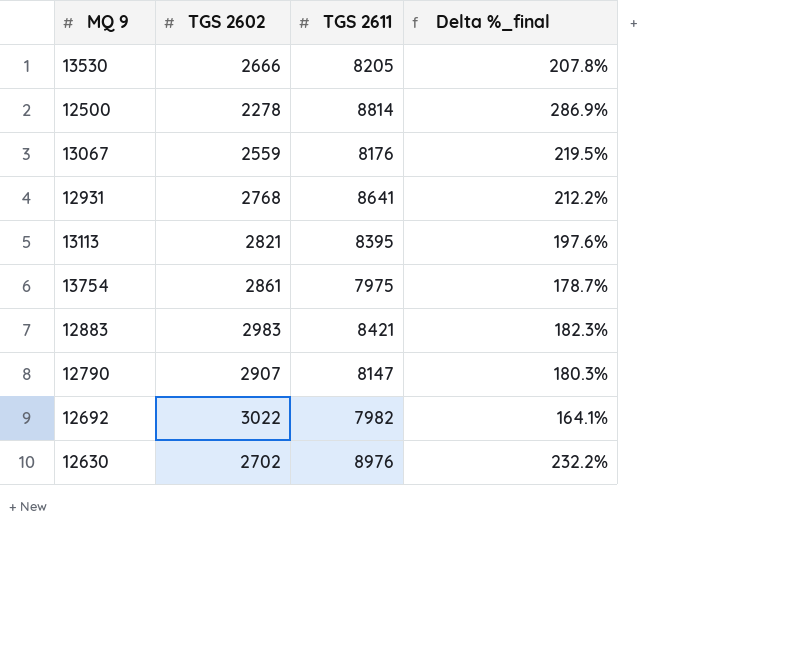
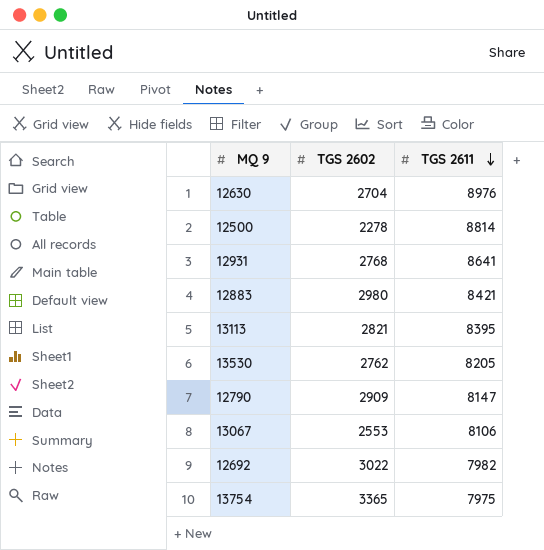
row order: none -> TGS 2611 descending
column Delta %_final | formula: ([TGS 2611] - [TGS 2602]) / [TGS 2602] -> none
12630 | TGS 2602: 2702 -> 2704
12883 | TGS 2602: 2983 -> 2980
13530 | TGS 2602: 2666 -> 2762
12790 | TGS 2602: 2907 -> 2909
13067 | TGS 2602: 2559 -> 2553
13067 | TGS 2611: 8176 -> 8106
13754 | TGS 2602: 2861 -> 3365

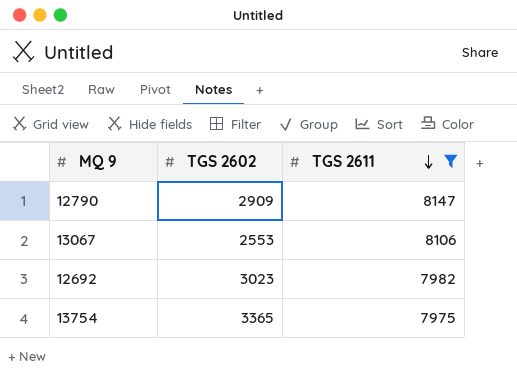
filter: none -> TGS 2611 <= 8147
12692 | TGS 2602: 3022 -> 3023

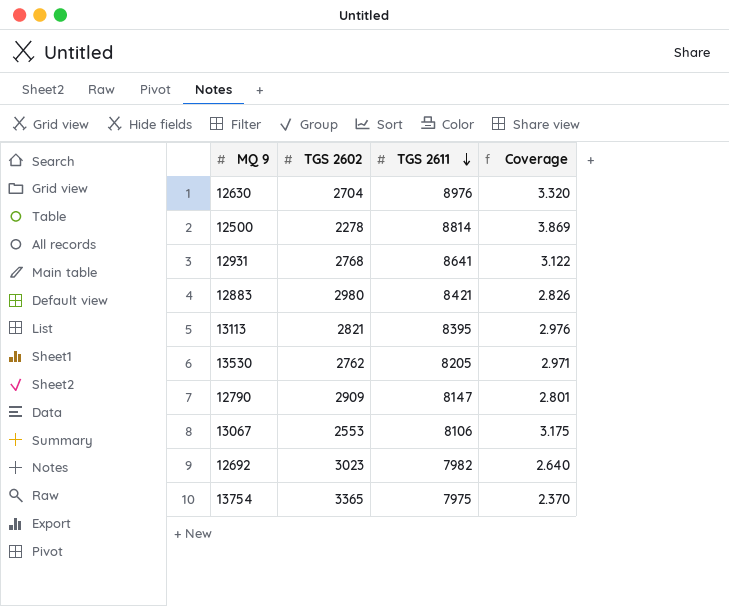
filter: TGS 2611 <= 8147 -> none
column Coverage | formula: none -> [TGS 2611] / [TGS 2602]

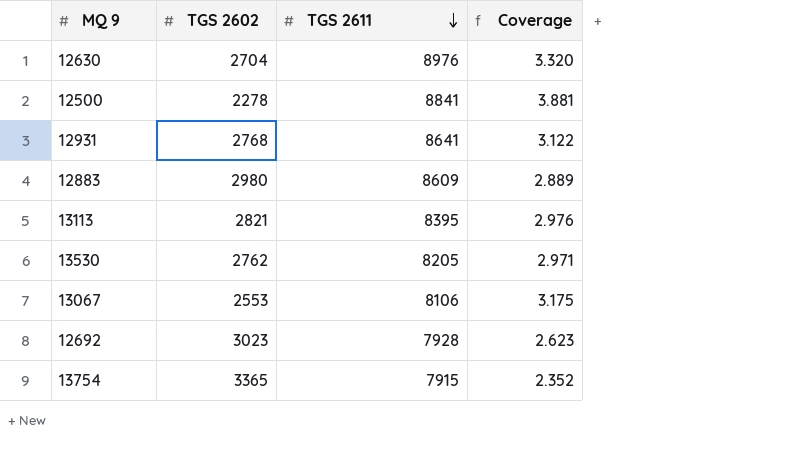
row 12790: 2909 | 8147 | 2.801 -> none
12500 | TGS 2611: 8814 -> 8841
12500 | Coverage: 3.869 -> 3.881
12883 | TGS 2611: 8421 -> 8609
12883 | Coverage: 2.826 -> 2.889
12692 | TGS 2611: 7982 -> 7928
12692 | Coverage: 2.640 -> 2.623
13754 | TGS 2611: 7975 -> 7915
13754 | Coverage: 2.370 -> 2.352

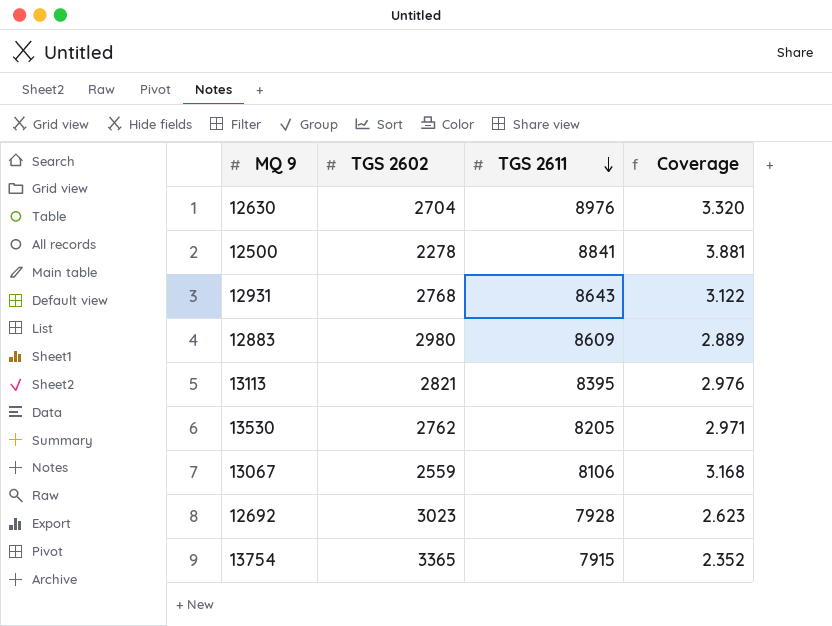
12931 | TGS 2611: 8641 -> 8643
13067 | TGS 2602: 2553 -> 2559
13067 | Coverage: 3.175 -> 3.168

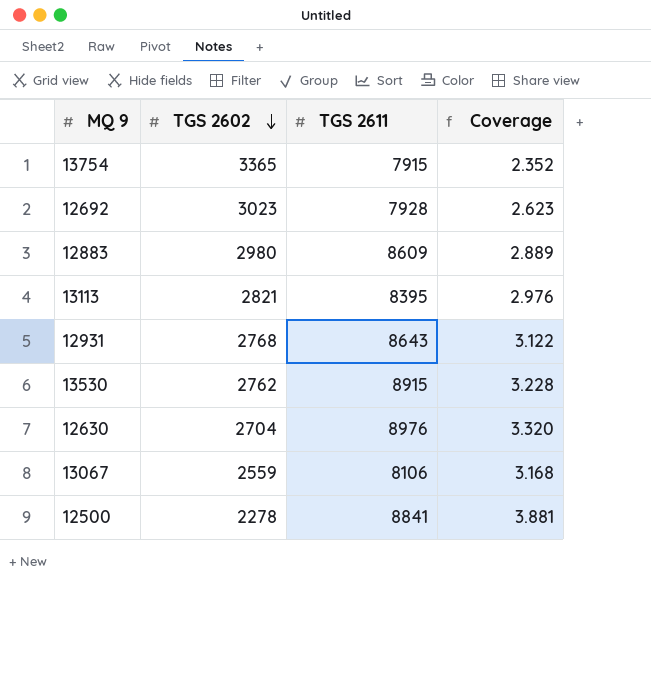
row order: TGS 2611 descending -> TGS 2602 descending
13530 | TGS 2611: 8205 -> 8915
13530 | Coverage: 2.971 -> 3.228

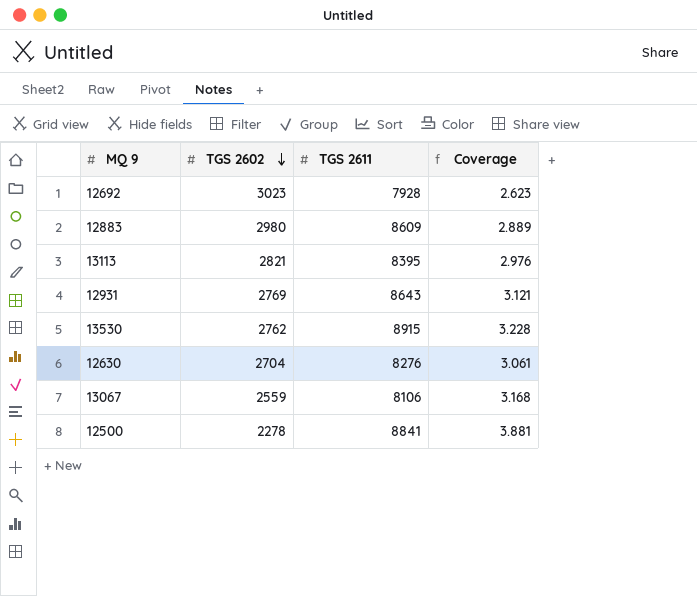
row 13754: 3365 | 7915 | 2.352 -> none
12931 | TGS 2602: 2768 -> 2769
12931 | Coverage: 3.122 -> 3.121
12630 | TGS 2611: 8976 -> 8276
12630 | Coverage: 3.320 -> 3.061

